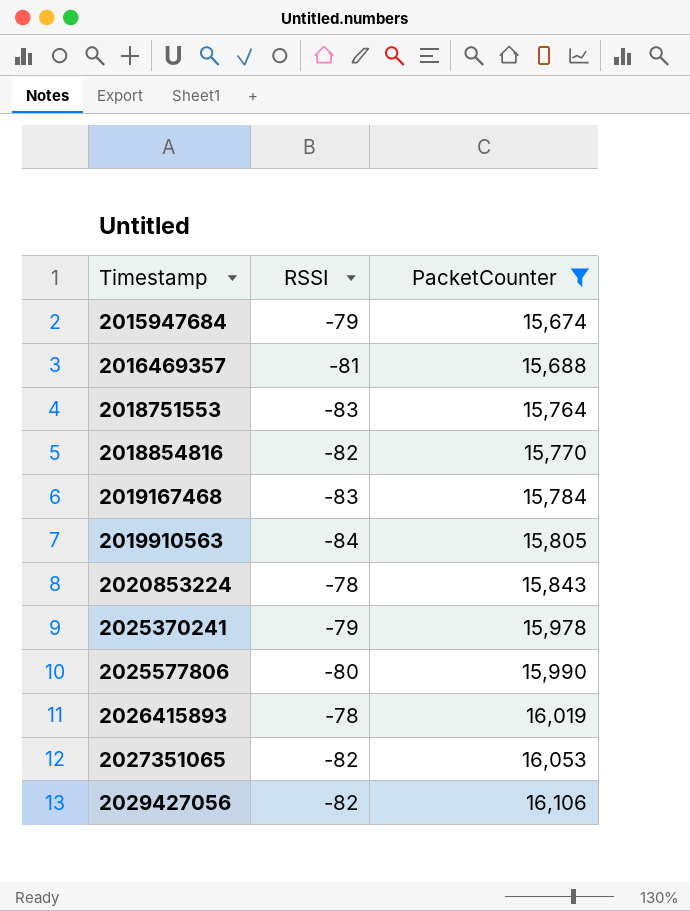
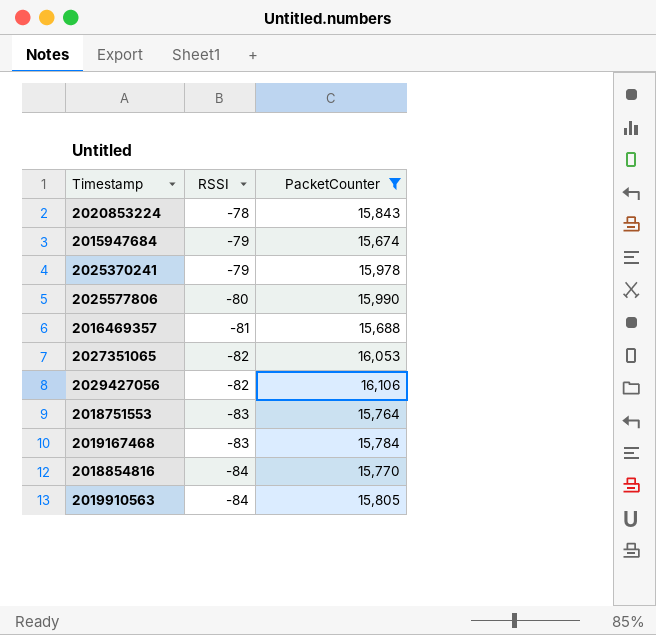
row order: Timestamp ascending -> RSSI descending
row 2026415893: -78 | 16,019 -> none
2018854816 | RSSI: -82 -> -84

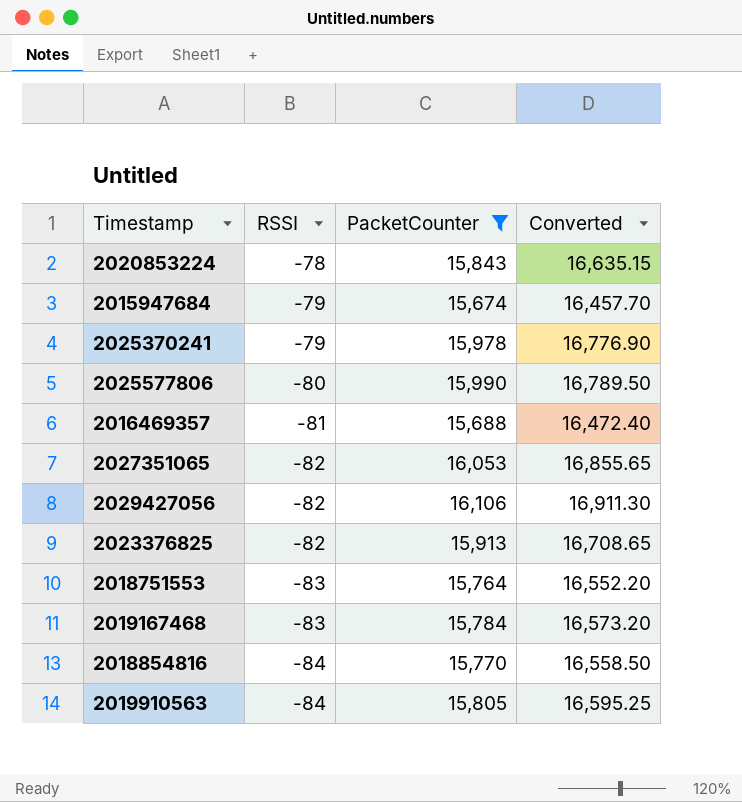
column Converted | formula: none -> [PacketCounter] * 1.05
row 2023376825: none -> -82 | 15,913 | 16,708.65

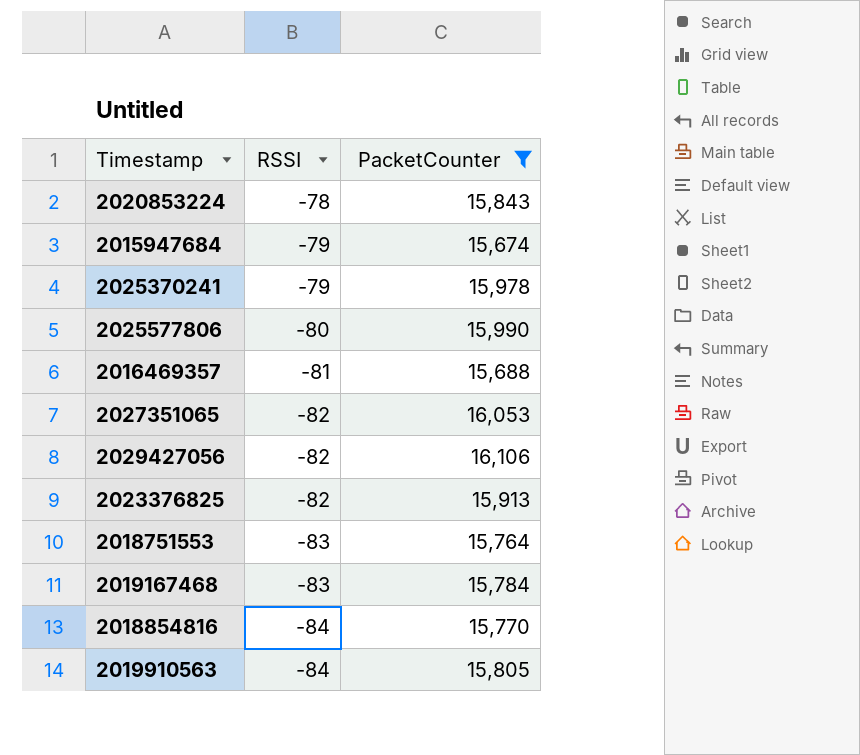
column Converted | formula: [PacketCounter] * 1.05 -> none

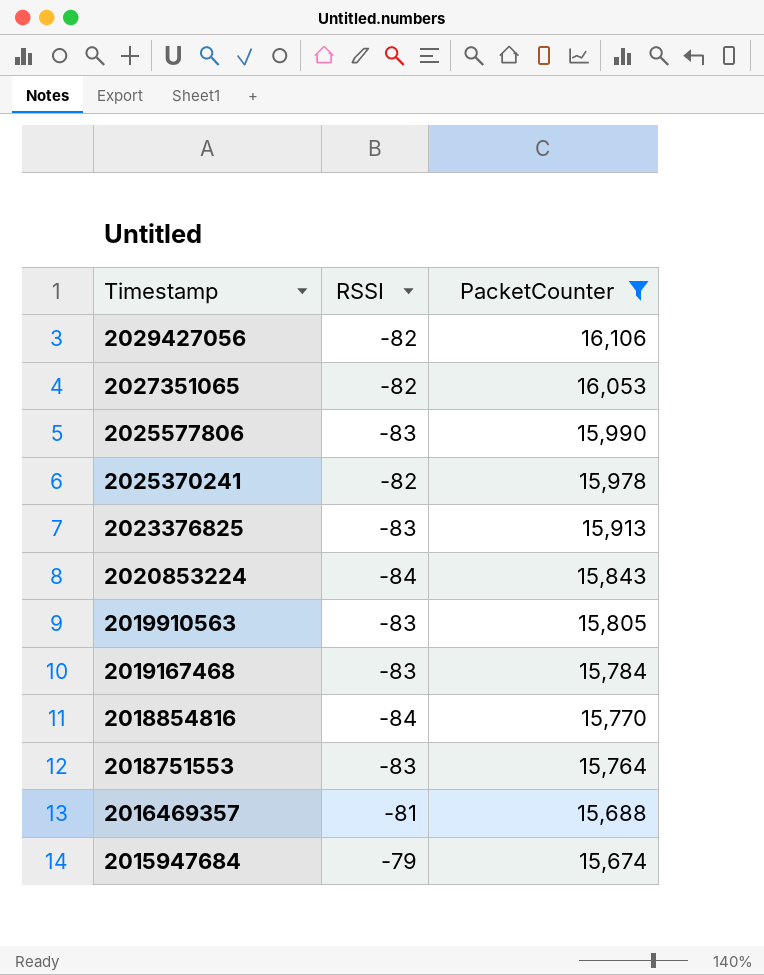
row order: RSSI descending -> Timestamp descending
2025577806 | RSSI: -80 -> -83
2025370241 | RSSI: -79 -> -82
2023376825 | RSSI: -82 -> -83
2020853224 | RSSI: -78 -> -84
2019910563 | RSSI: -84 -> -83

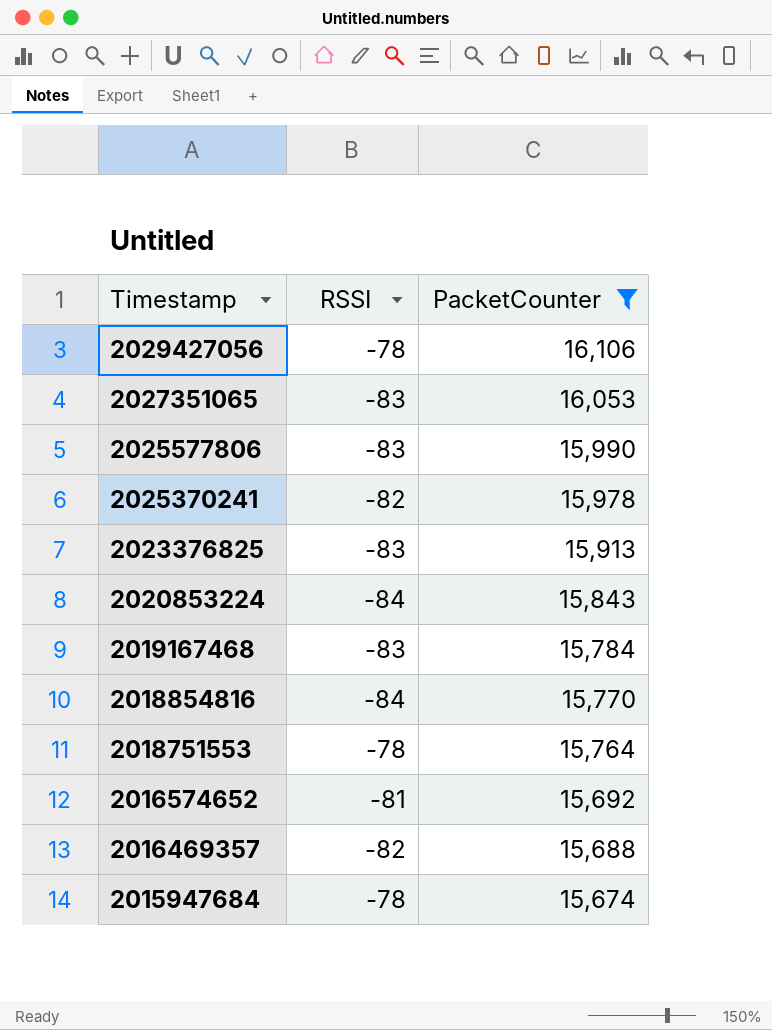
row 2019910563: -83 | 15,805 -> none
2029427056 | RSSI: -82 -> -78
2027351065 | RSSI: -82 -> -83
2018751553 | RSSI: -83 -> -78
row 2016574652: none -> -81 | 15,692
2016469357 | RSSI: -81 -> -82
2015947684 | RSSI: -79 -> -78

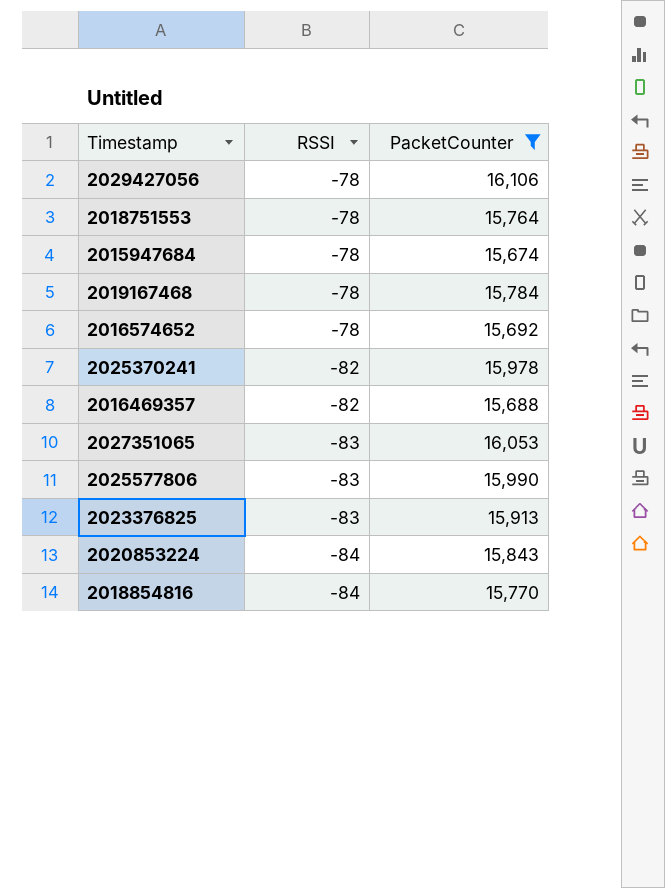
row order: Timestamp descending -> RSSI descending
2019167468 | RSSI: -83 -> -78
2016574652 | RSSI: -81 -> -78

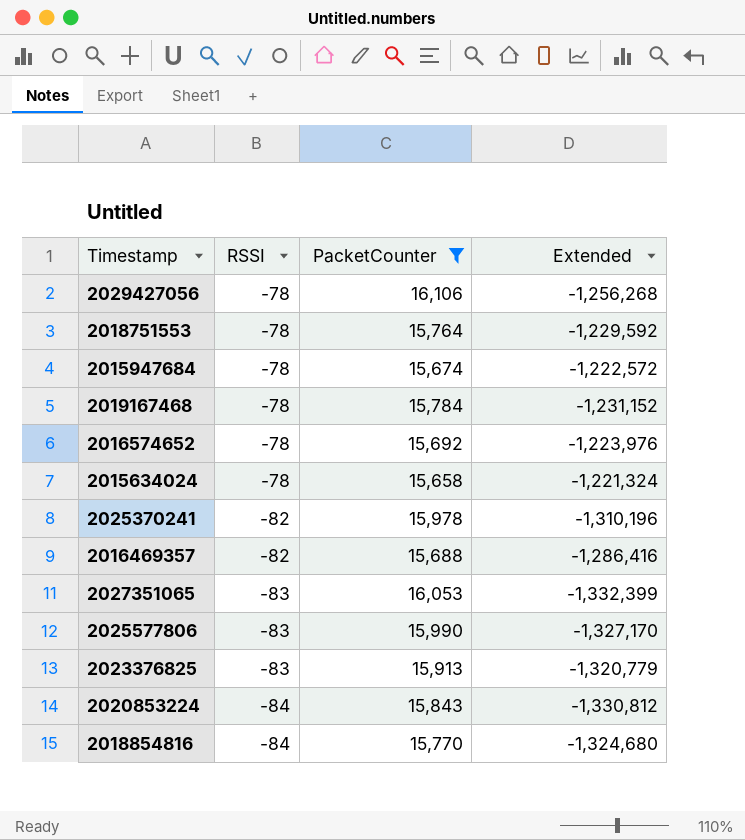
column Extended | formula: none -> [RSSI] * [PacketCounter]
row 2015634024: none -> -78 | 15,658 | -1,221,324

